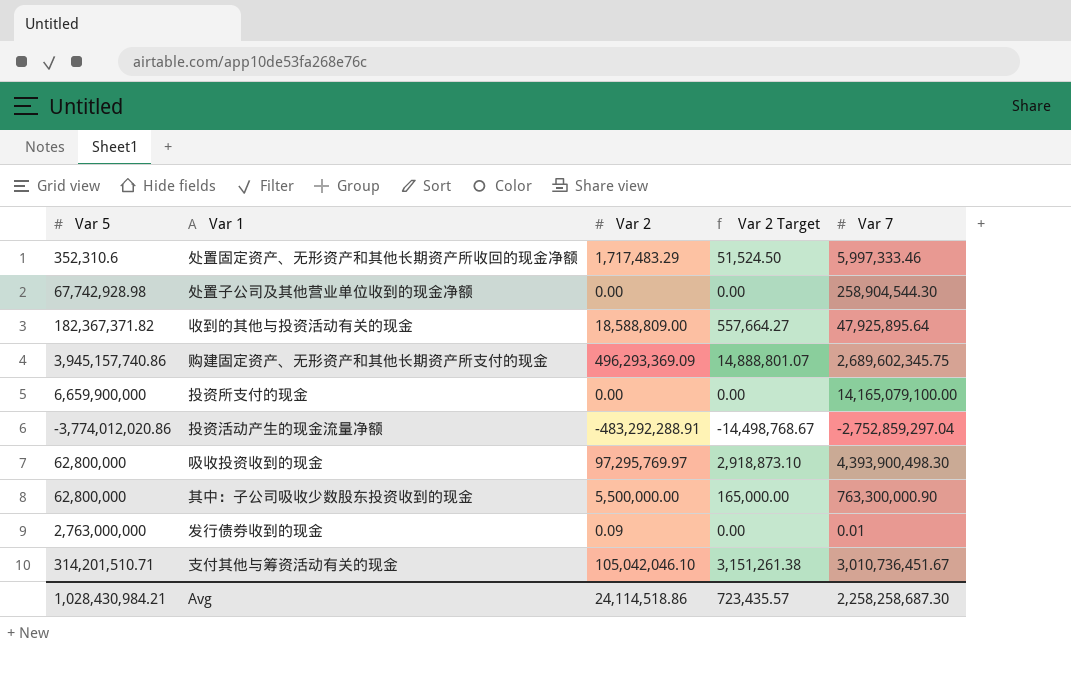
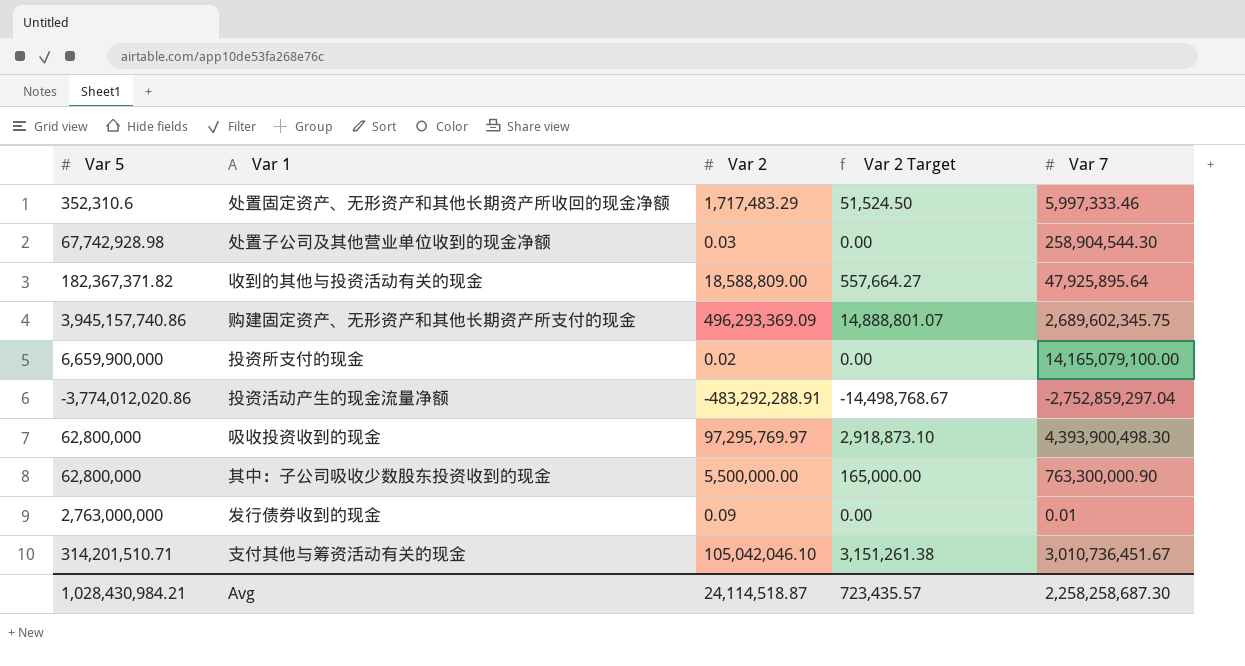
处置子公司及其他营业单位收到的现金净额 | Var 2: 0.00 -> 0.03
投资所支付的现金 | Var 2: 0.00 -> 0.02
Avg | Var 2: 24,114,518.86 -> 24,114,518.87

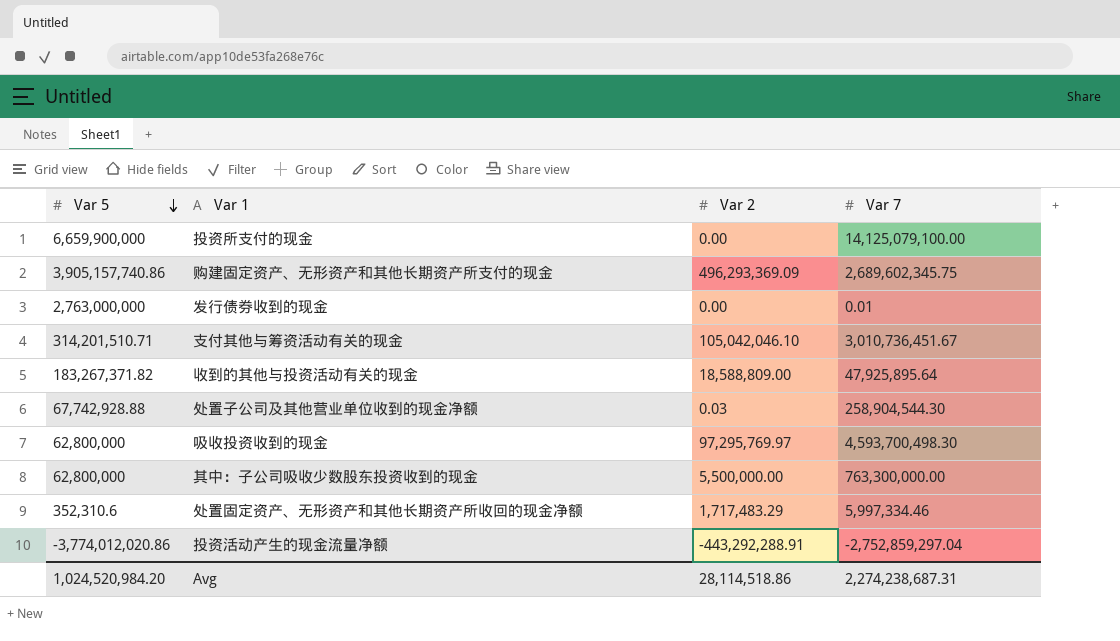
row order: none -> Var 5 descending
column Var 2 Target | formula: [Var 2] * 0.03 -> none
投资所支付的现金 | Var 2: 0.02 -> 0.00
投资所支付的现金 | Var 7: 14,165,079,100.00 -> 14,125,079,100.00
购建固定资产、无形资产和其他长期资产所支付的现金 | Var 5: 3,945,157,740.86 -> 3,905,157,740.86
发行债券收到的现金 | Var 2: 0.09 -> 0.00
收到的其他与投资活动有关的现金 | Var 5: 182,367,371.82 -> 183,267,371.82
处置子公司及其他营业单位收到的现金净额 | Var 5: 67,742,928.98 -> 67,742,928.88
吸收投资收到的现金 | Var 7: 4,393,900,498.30 -> 4,593,700,498.30
其中：子公司吸收少数股东投资收到的现金 | Var 7: 763,300,000.90 -> 763,300,000.00
处置固定资产、无形资产和其他长期资产所收回的现金净额 | Var 7: 5,997,333.46 -> 5,997,334.46
投资活动产生的现金流量净额 | Var 2: -483,292,288.91 -> -443,292,288.91
Avg | Var 5: 1,028,430,984.21 -> 1,024,520,984.20
Avg | Var 2: 24,114,518.87 -> 28,114,518.86
Avg | Var 7: 2,258,258,687.30 -> 2,274,238,687.31

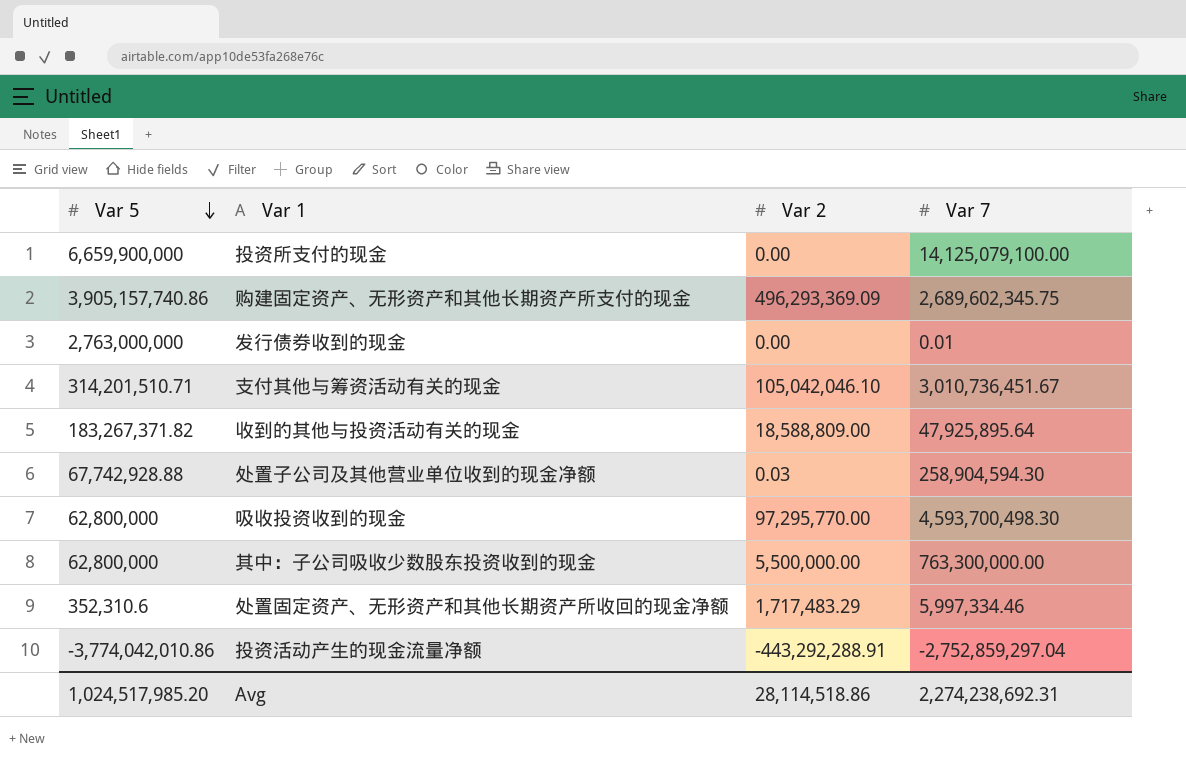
处置子公司及其他营业单位收到的现金净额 | Var 7: 258,904,544.30 -> 258,904,594.30
吸收投资收到的现金 | Var 2: 97,295,769.97 -> 97,295,770.00
投资活动产生的现金流量净额 | Var 5: -3,774,012,020.86 -> -3,774,042,010.86
Avg | Var 5: 1,024,520,984.20 -> 1,024,517,985.20
Avg | Var 7: 2,274,238,687.31 -> 2,274,238,692.31

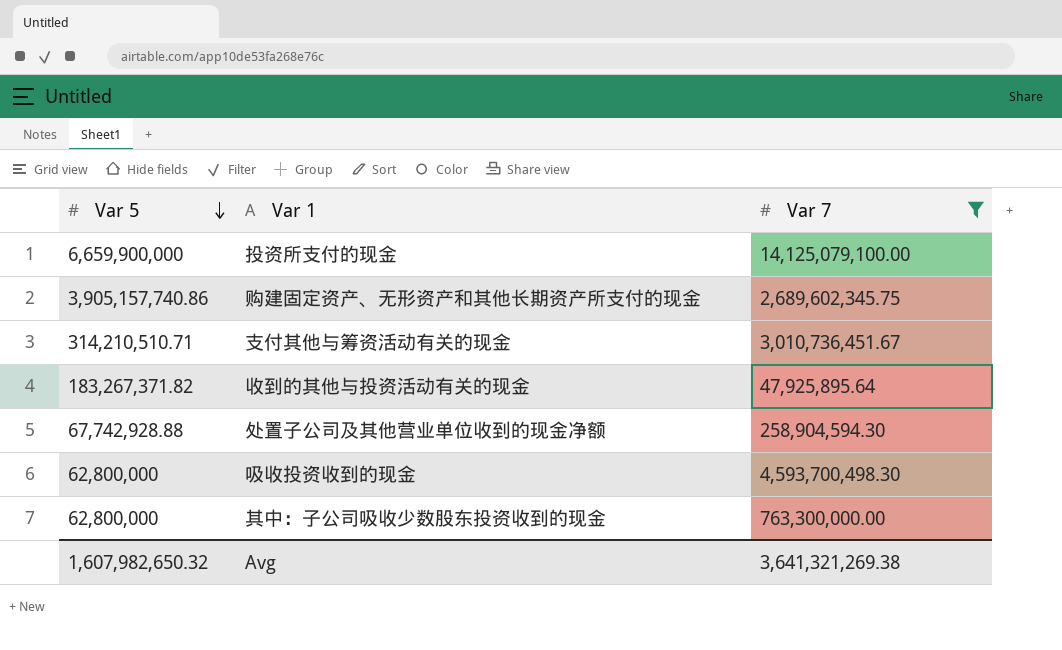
filter: none -> Var 7 >= 47,925,895.64
column Var 2 | position: 3 -> none
支付其他与筹资活动有关的现金 | Var 5: 314,201,510.71 -> 314,210,510.71
Avg | Var 5: 1,024,517,985.20 -> 1,607,982,650.32
Avg | Var 7: 2,274,238,692.31 -> 3,641,321,269.38

